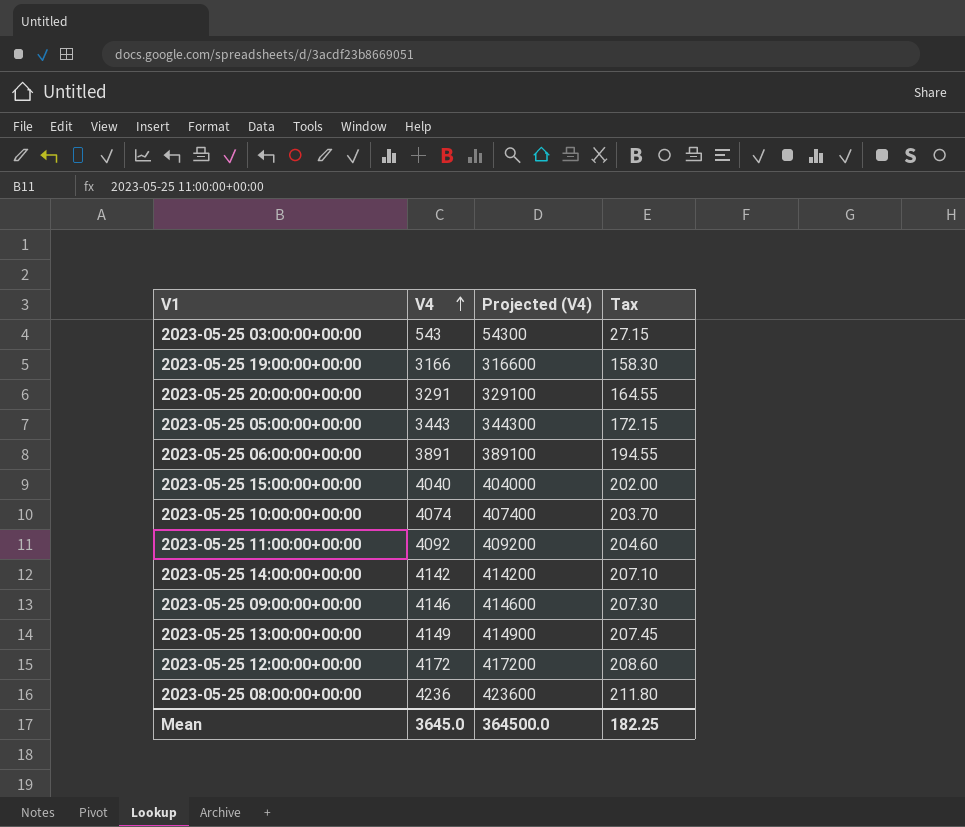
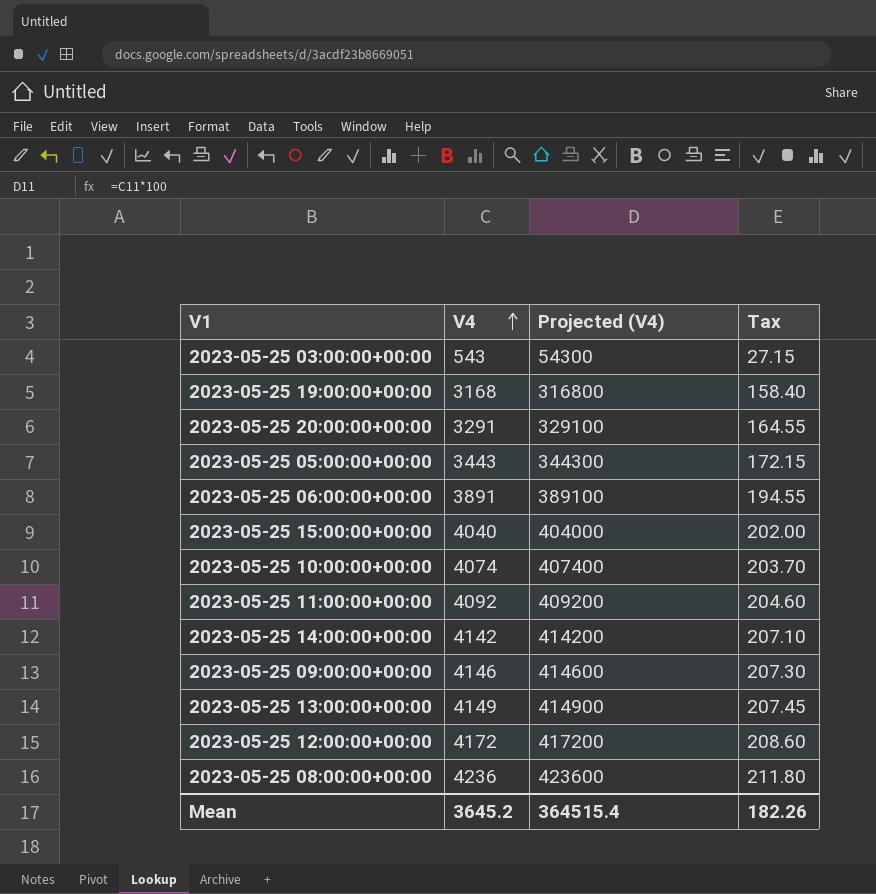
2023-05-25 19:00:00+00:00 | V4: 3166 -> 3168
2023-05-25 19:00:00+00:00 | Projected (V4): 316600 -> 316800
2023-05-25 19:00:00+00:00 | Tax: 158.30 -> 158.40
Mean | V4: 3645.0 -> 3645.2
Mean | Projected (V4): 364500.0 -> 364515.4
Mean | Tax: 182.25 -> 182.26

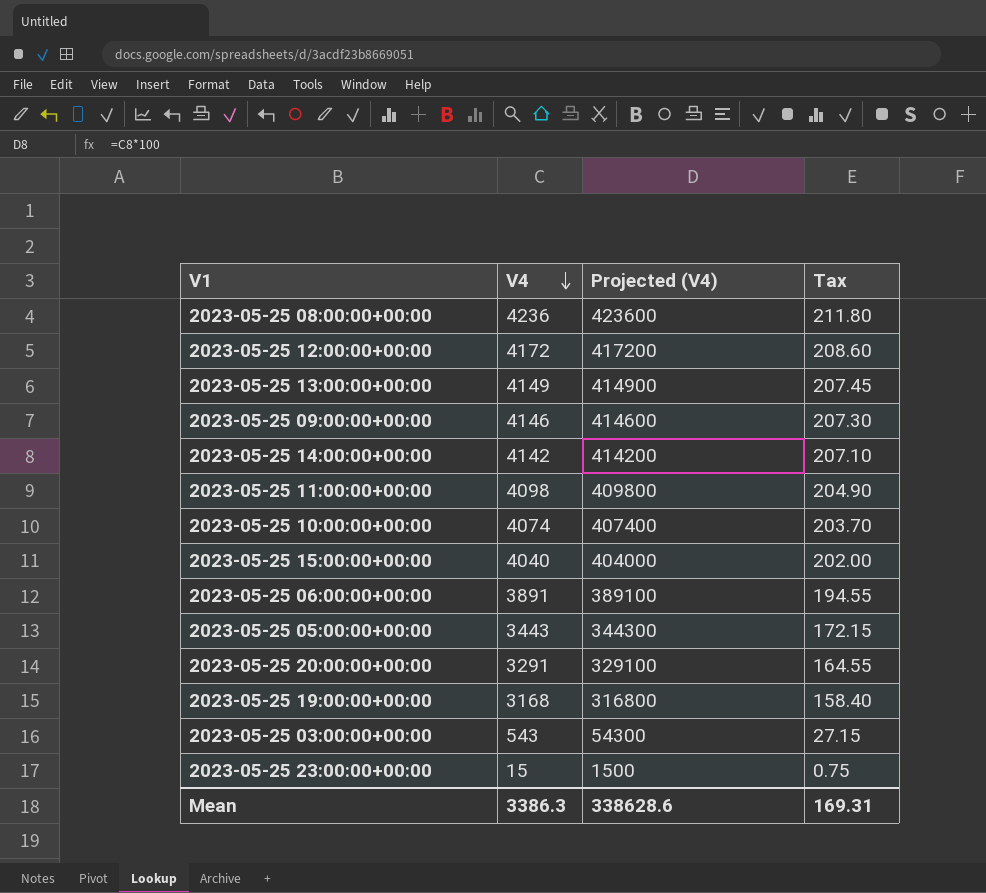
row order: V4 ascending -> V4 descending
2023-05-25 11:00:00+00:00 | V4: 4092 -> 4098
2023-05-25 11:00:00+00:00 | Projected (V4): 409200 -> 409800
2023-05-25 11:00:00+00:00 | Tax: 204.60 -> 204.90
row 2023-05-25 23:00:00+00:00: none -> 15 | 1500 | 0.75
Mean | V4: 3645.2 -> 3386.3
Mean | Projected (V4): 364515.4 -> 338628.6
Mean | Tax: 182.26 -> 169.31

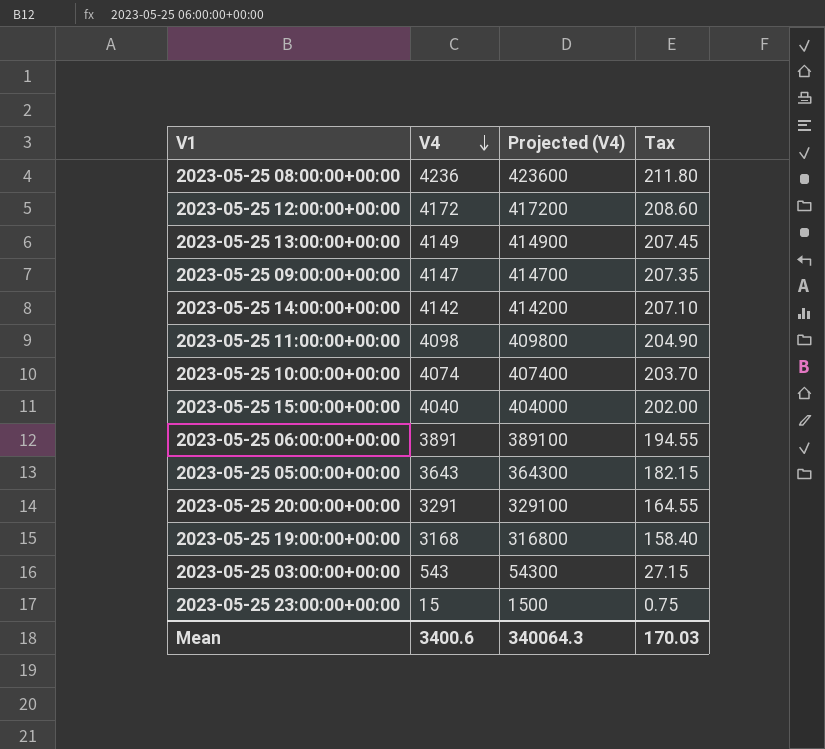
2023-05-25 09:00:00+00:00 | V4: 4146 -> 4147
2023-05-25 09:00:00+00:00 | Projected (V4): 414600 -> 414700
2023-05-25 09:00:00+00:00 | Tax: 207.30 -> 207.35
2023-05-25 05:00:00+00:00 | V4: 3443 -> 3643
2023-05-25 05:00:00+00:00 | Projected (V4): 344300 -> 364300
2023-05-25 05:00:00+00:00 | Tax: 172.15 -> 182.15
Mean | V4: 3386.3 -> 3400.6
Mean | Projected (V4): 338628.6 -> 340064.3
Mean | Tax: 169.31 -> 170.03

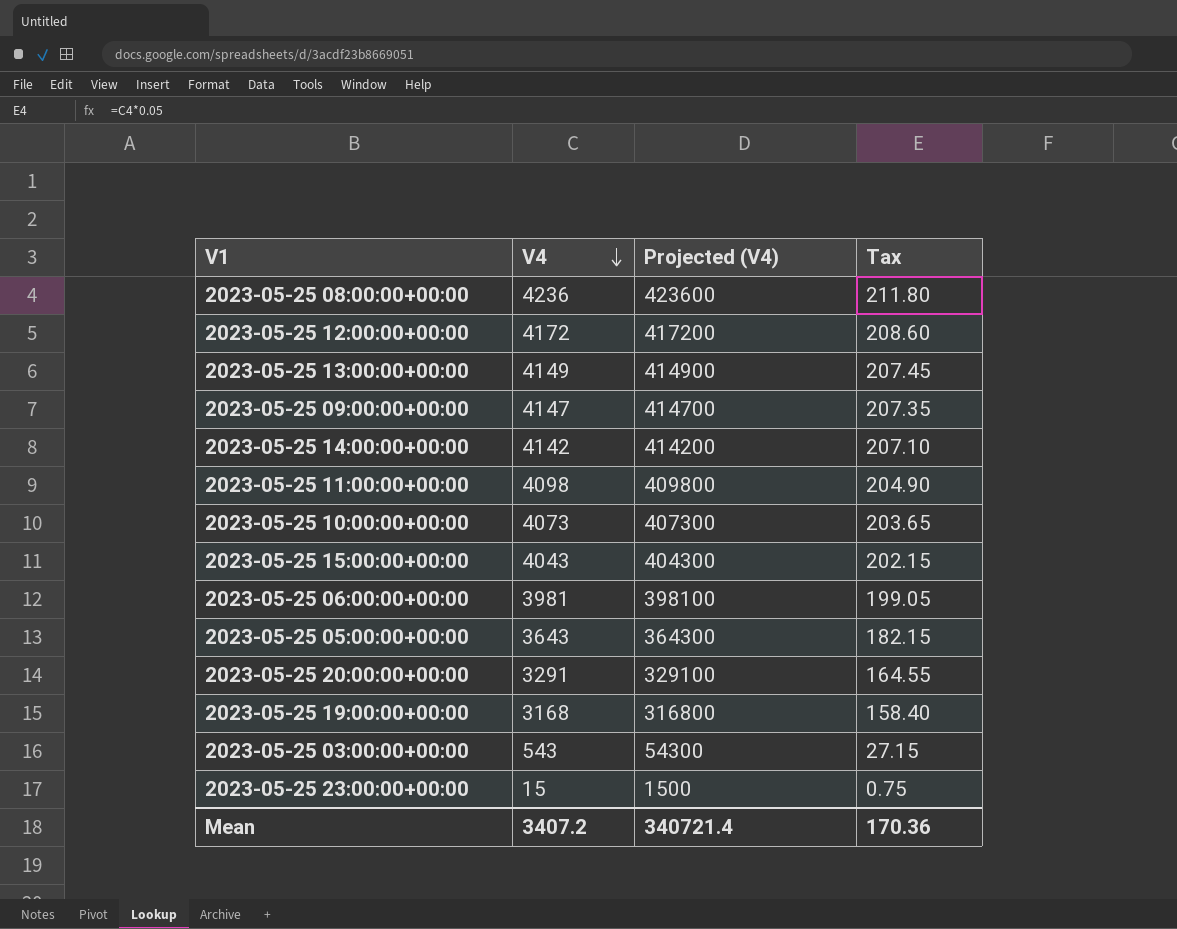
2023-05-25 10:00:00+00:00 | V4: 4074 -> 4073
2023-05-25 10:00:00+00:00 | Projected (V4): 407400 -> 407300
2023-05-25 10:00:00+00:00 | Tax: 203.70 -> 203.65
2023-05-25 15:00:00+00:00 | V4: 4040 -> 4043
2023-05-25 15:00:00+00:00 | Projected (V4): 404000 -> 404300
2023-05-25 15:00:00+00:00 | Tax: 202.00 -> 202.15
2023-05-25 06:00:00+00:00 | V4: 3891 -> 3981
2023-05-25 06:00:00+00:00 | Projected (V4): 389100 -> 398100
2023-05-25 06:00:00+00:00 | Tax: 194.55 -> 199.05
Mean | V4: 3400.6 -> 3407.2
Mean | Projected (V4): 340064.3 -> 340721.4
Mean | Tax: 170.03 -> 170.36

